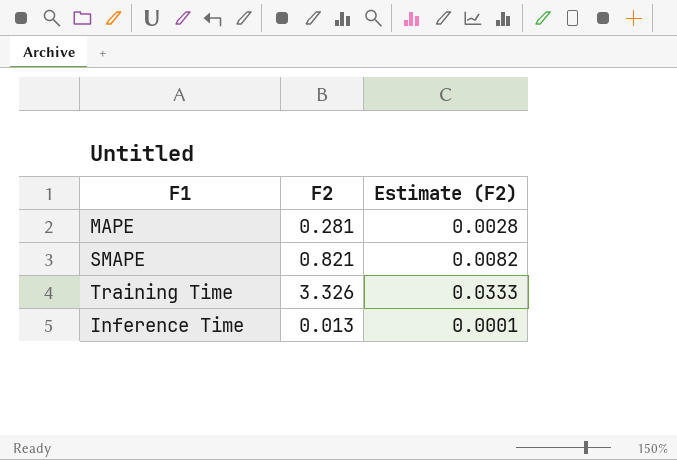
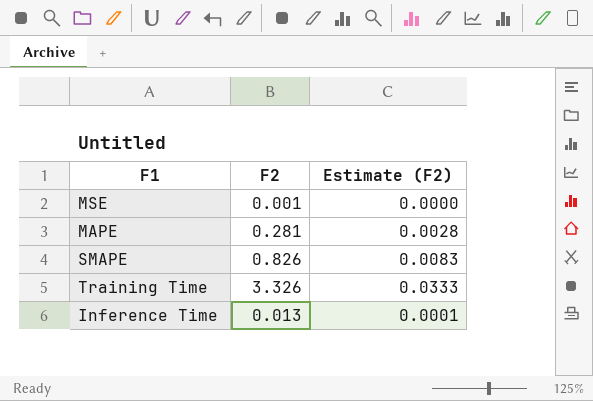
row MSE: none -> 0.001 | 0.0000
SMAPE | F2: 0.821 -> 0.826
SMAPE | Estimate (F2): 0.0082 -> 0.0083

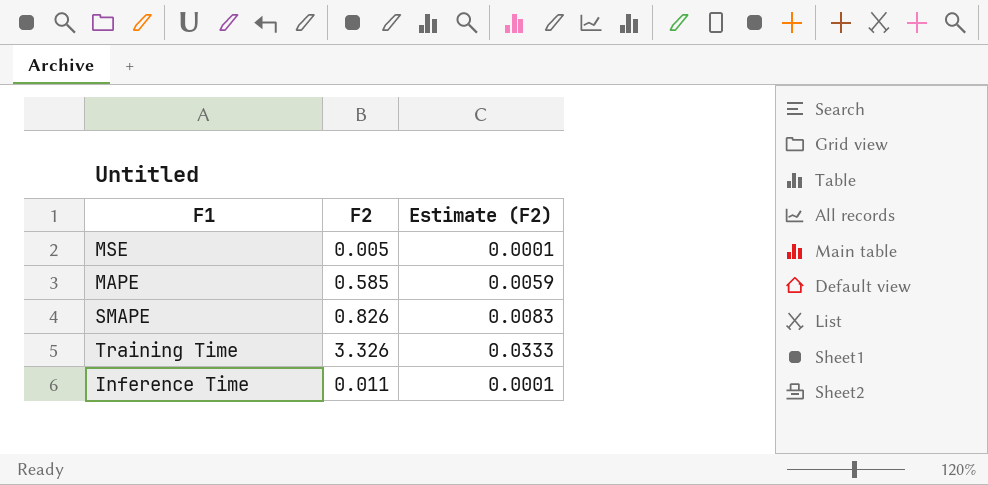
MSE | F2: 0.001 -> 0.005
MSE | Estimate (F2): 0.0000 -> 0.0001
MAPE | F2: 0.281 -> 0.585
MAPE | Estimate (F2): 0.0028 -> 0.0059
Inference Time | F2: 0.013 -> 0.011

